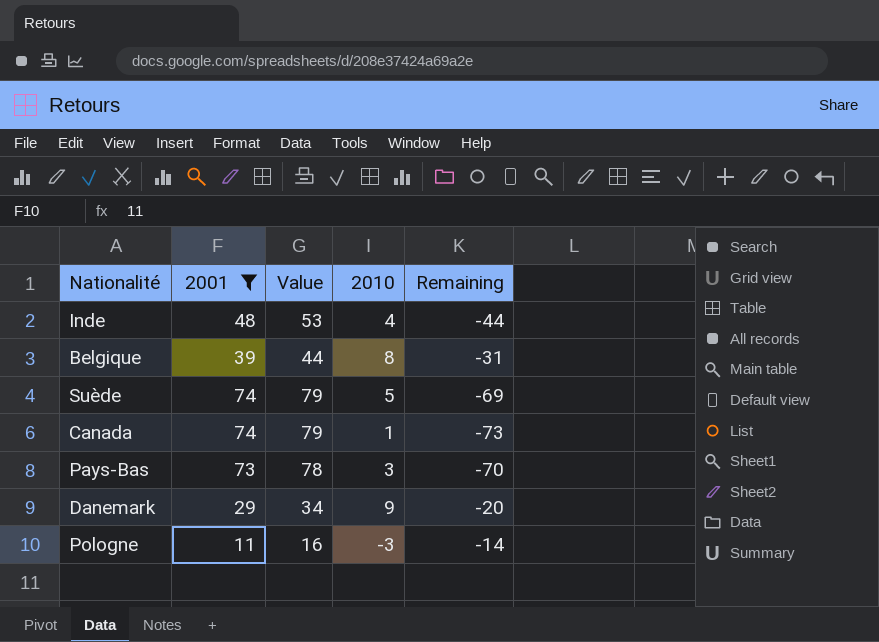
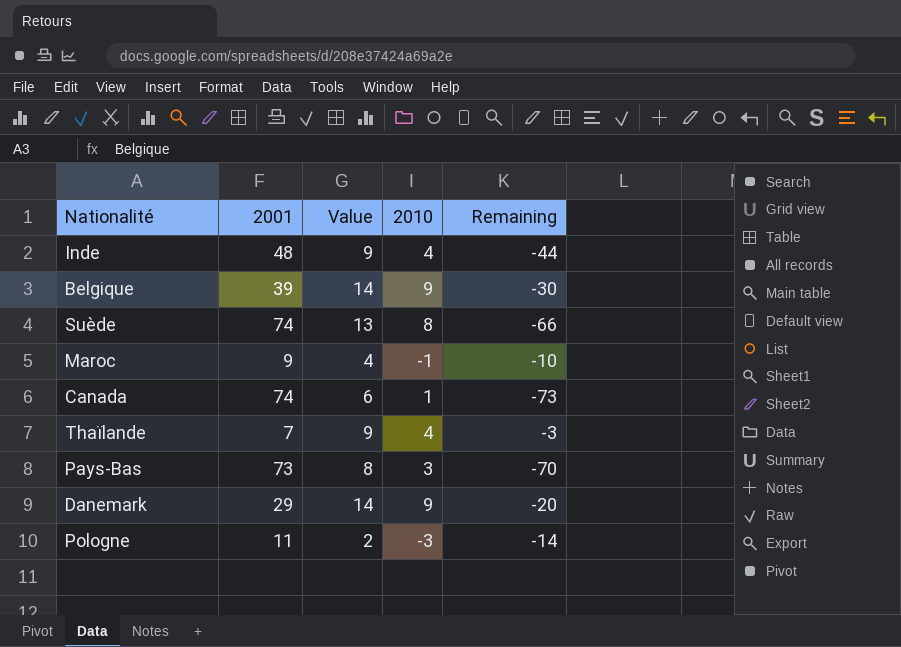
filter: 2001 >= 11 -> none
column Value | formula: [2001] + 5 -> [2010] + 5
Belgique | 2010: 8 -> 9
Belgique | Remaining: -31 -> -30
Suède | 2010: 5 -> 8
Suède | Remaining: -69 -> -66

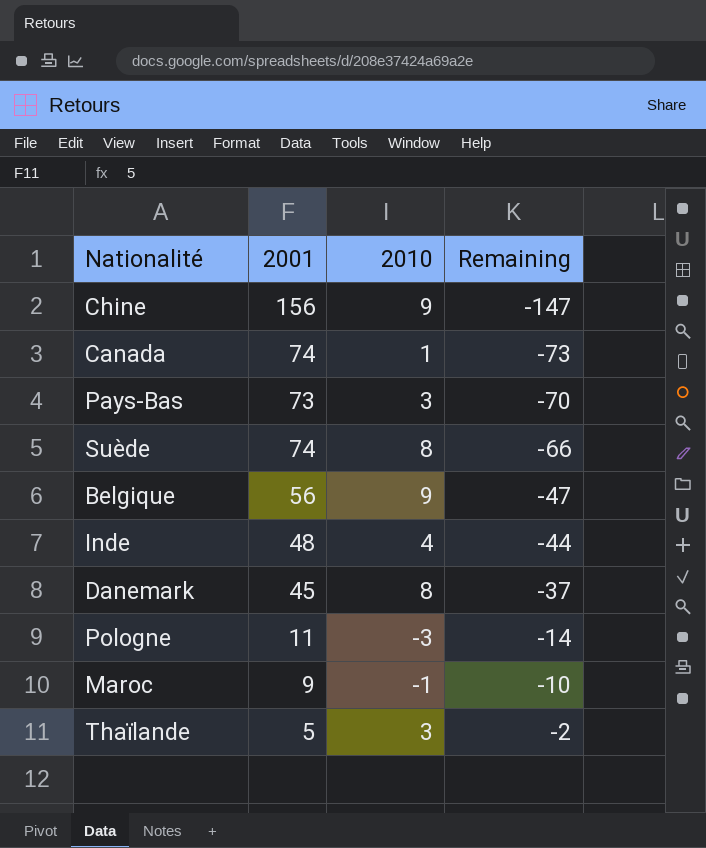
row order: none -> Remaining ascending
column Value | formula: [2010] + 5 -> none
row Chine: none -> 156 | 9 | -147
Belgique | 2001: 39 -> 56
Belgique | Remaining: -30 -> -47
Danemark | 2001: 29 -> 45
Danemark | 2010: 9 -> 8
Danemark | Remaining: -20 -> -37
Thaïlande | 2001: 7 -> 5
Thaïlande | 2010: 4 -> 3
Thaïlande | Remaining: -3 -> -2

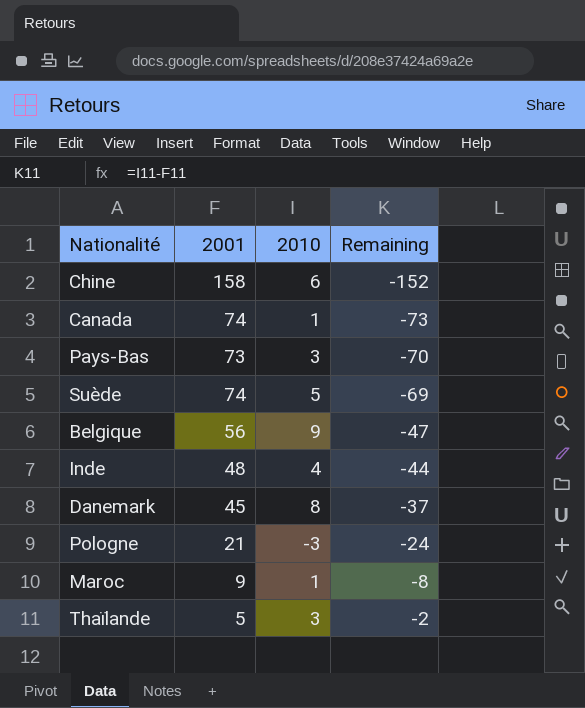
Chine | 2001: 156 -> 158
Chine | 2010: 9 -> 6
Chine | Remaining: -147 -> -152
Suède | 2010: 8 -> 5
Suède | Remaining: -66 -> -69
Pologne | 2001: 11 -> 21
Pologne | Remaining: -14 -> -24
Maroc | 2010: -1 -> 1
Maroc | Remaining: -10 -> -8

